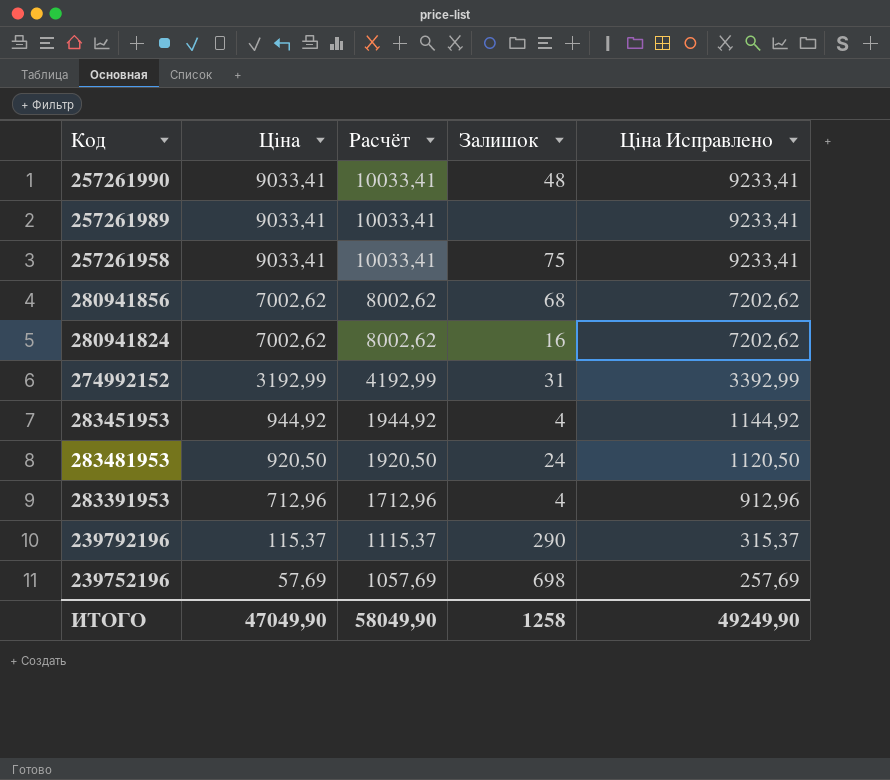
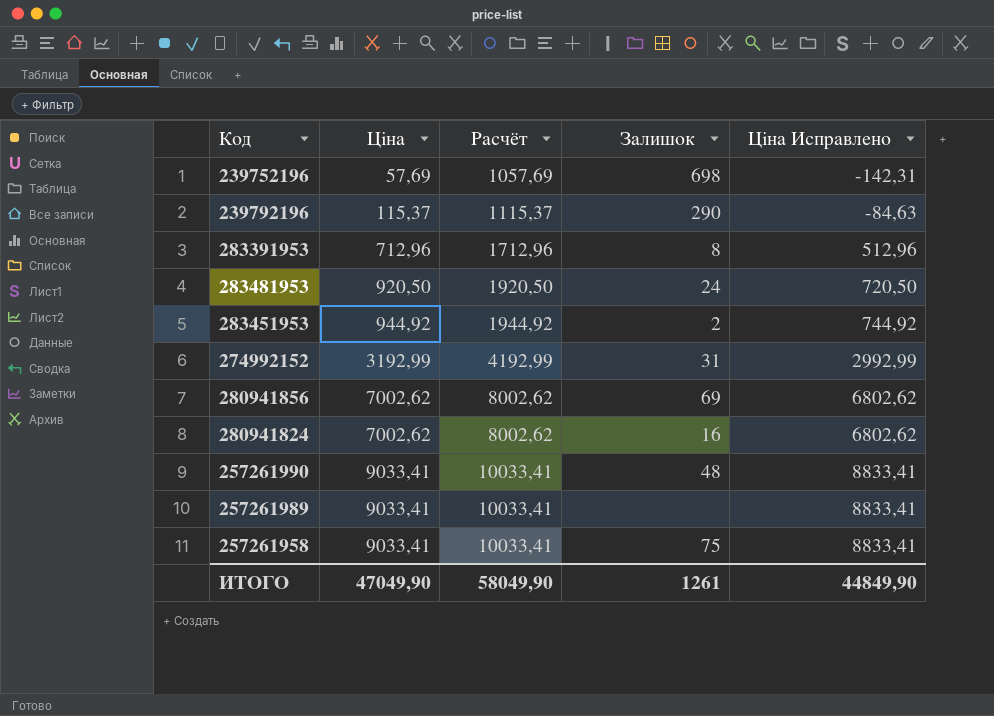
row order: Ціна descending -> Ціна ascending
column Ціна Исправлено | formula: [Ціна] + 200 -> [Ціна] - 200
283391953 | Залишок: 4 -> 8
283451953 | Залишок: 4 -> 2
280941856 | Залишок: 68 -> 69
ИТОГО | Залишок: 1258 -> 1261
ИТОГО | Ціна Исправлено: 49249,90 -> 44849,90

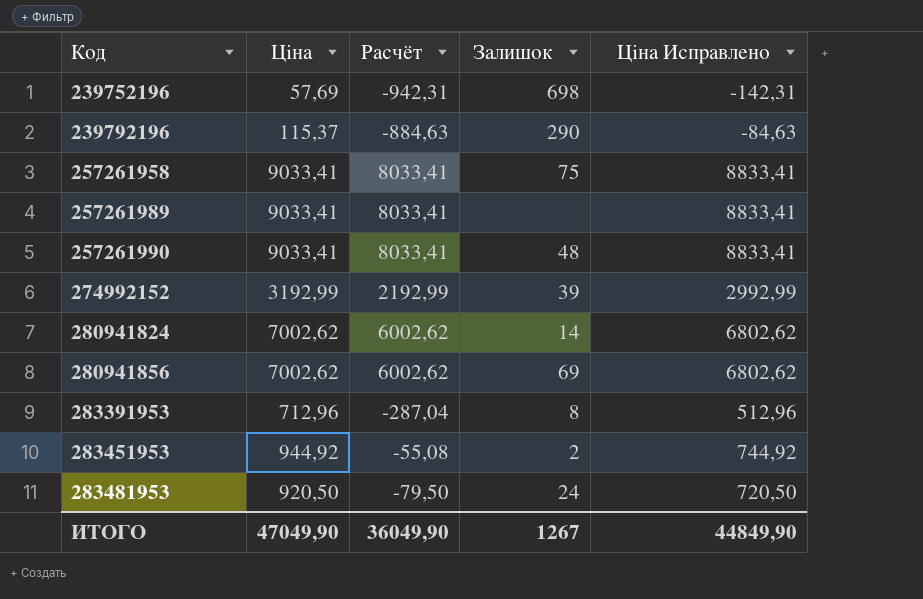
row order: Ціна ascending -> Код ascending
column Расчёт | formula: [Ціна] + 1000 -> [Ціна] - 1000
274992152 | Залишок: 31 -> 39
280941824 | Залишок: 16 -> 14
ИТОГО | Расчёт: 58049,90 -> 36049,90
ИТОГО | Залишок: 1261 -> 1267

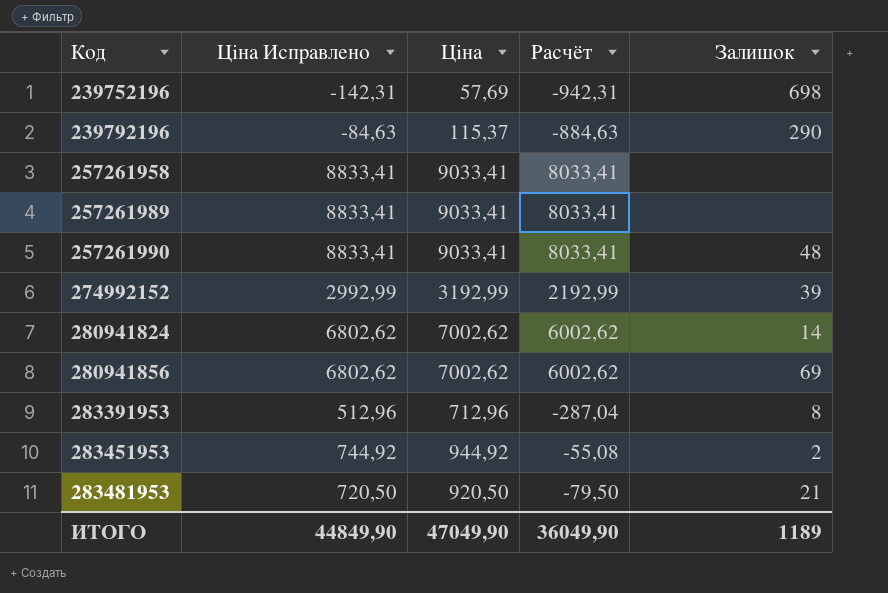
column Ціна Исправлено | position: 5 -> 2
257261958 | Залишок: 75 -> none
283481953 | Залишок: 24 -> 21
ИТОГО | Залишок: 1267 -> 1189

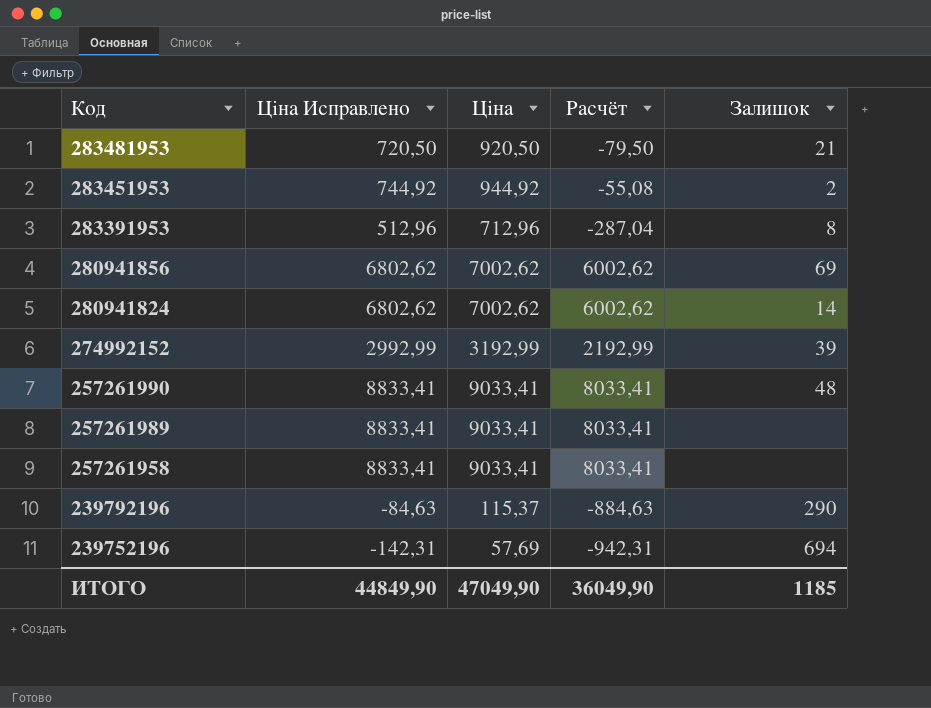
row order: Код ascending -> Код descending
239752196 | Залишок: 698 -> 694
ИТОГО | Залишок: 1189 -> 1185

